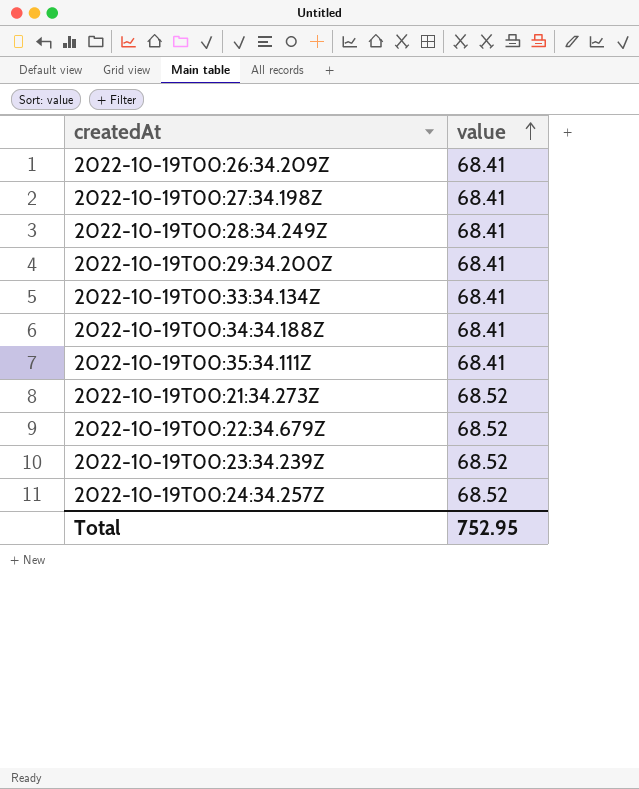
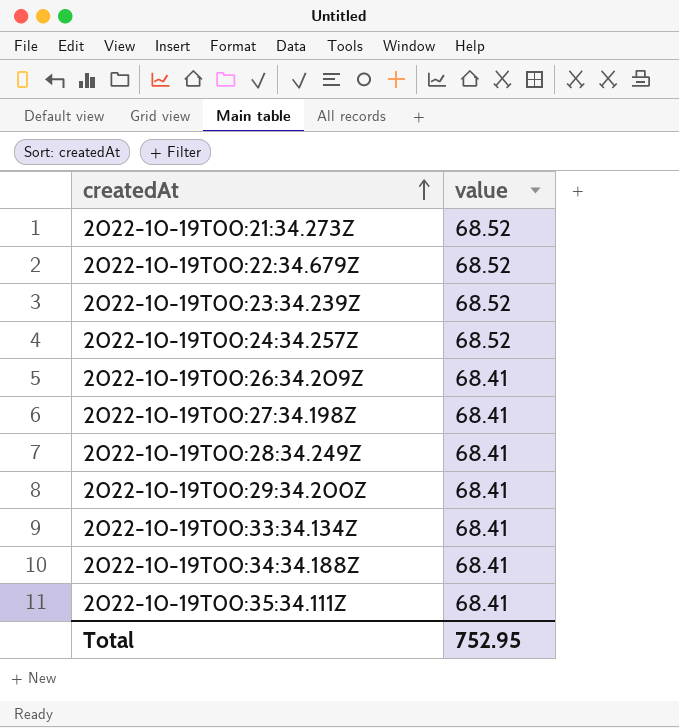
row order: value ascending -> createdAt ascending

